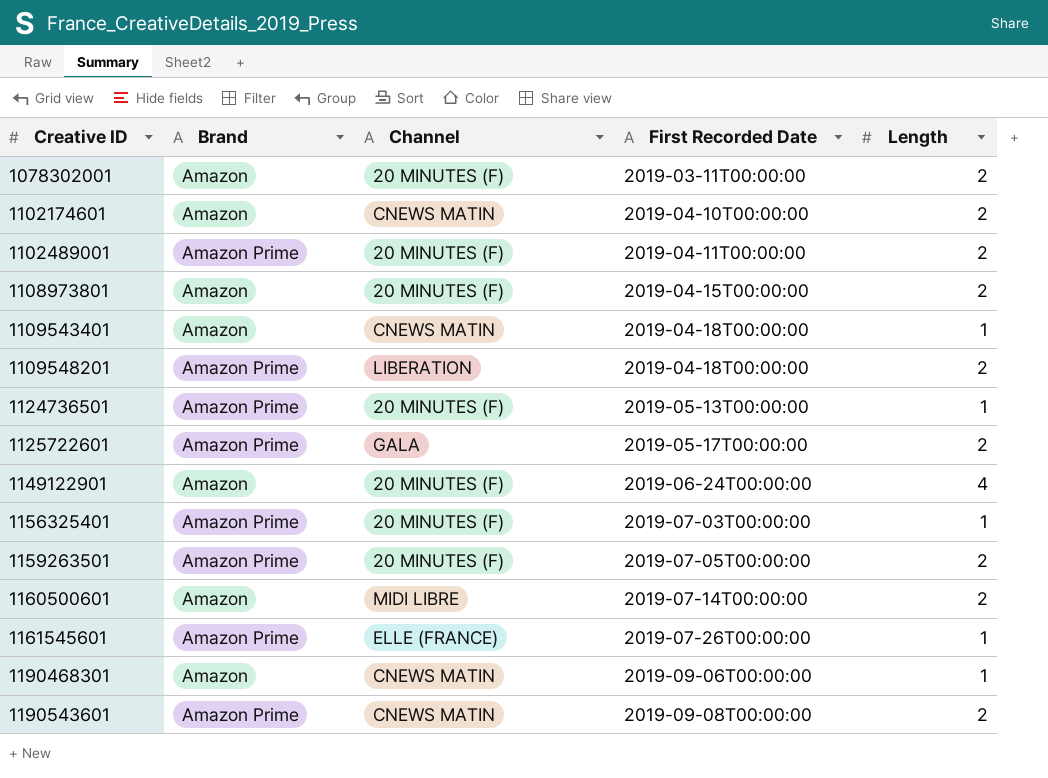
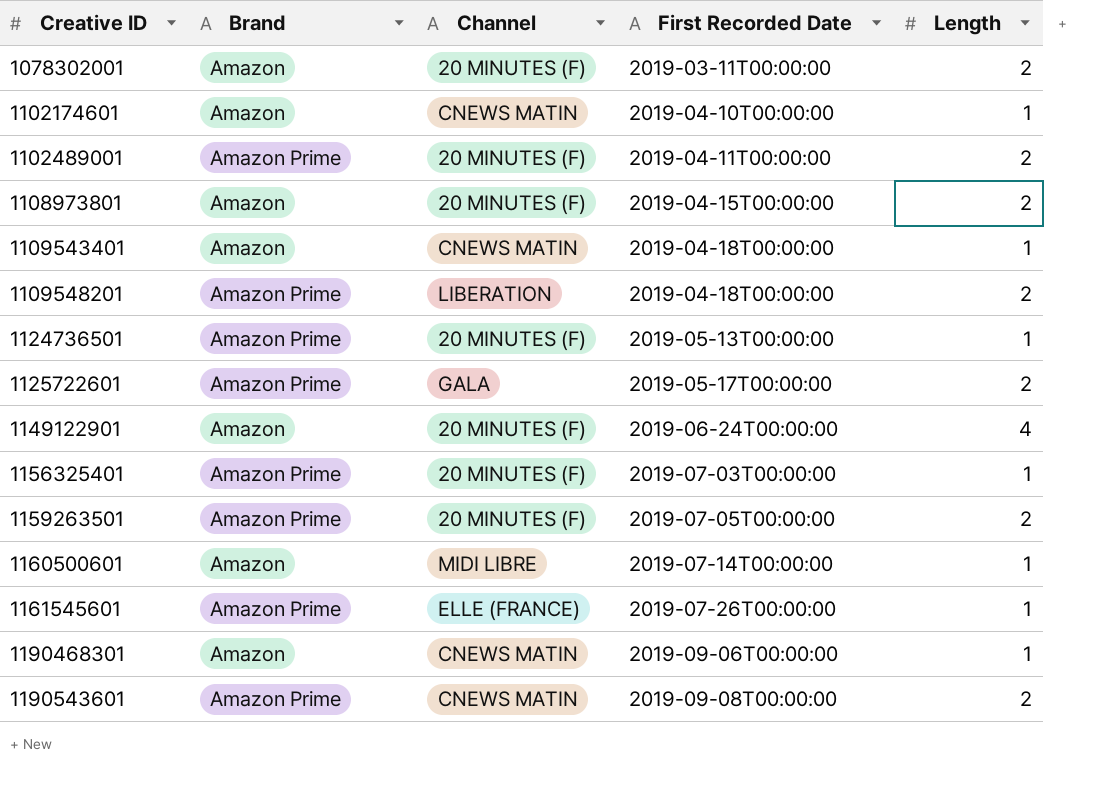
1102174601 | Length: 2 -> 1
1160500601 | Length: 2 -> 1

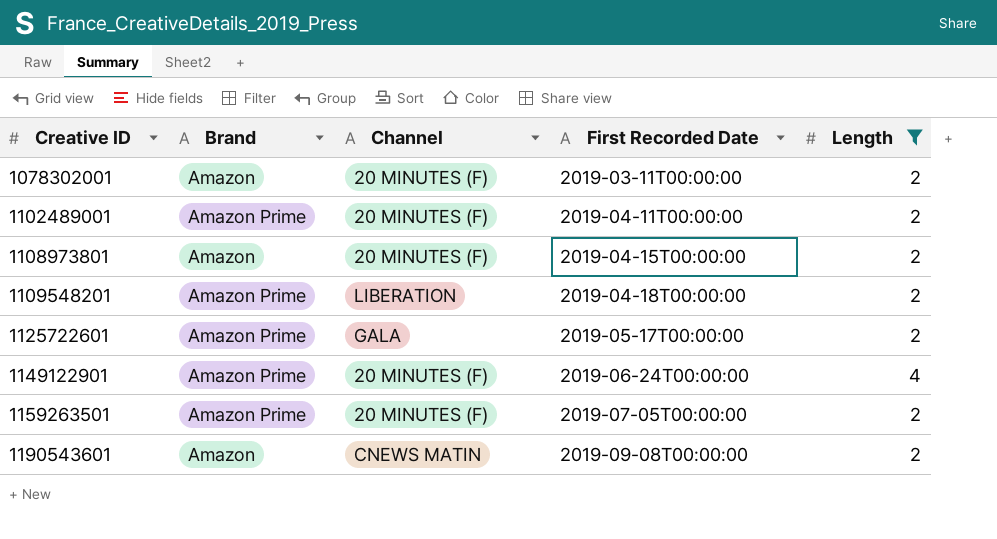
filter: none -> Length != 1
1149122901 | Brand: Amazon -> Amazon Prime
1190543601 | Brand: Amazon Prime -> Amazon

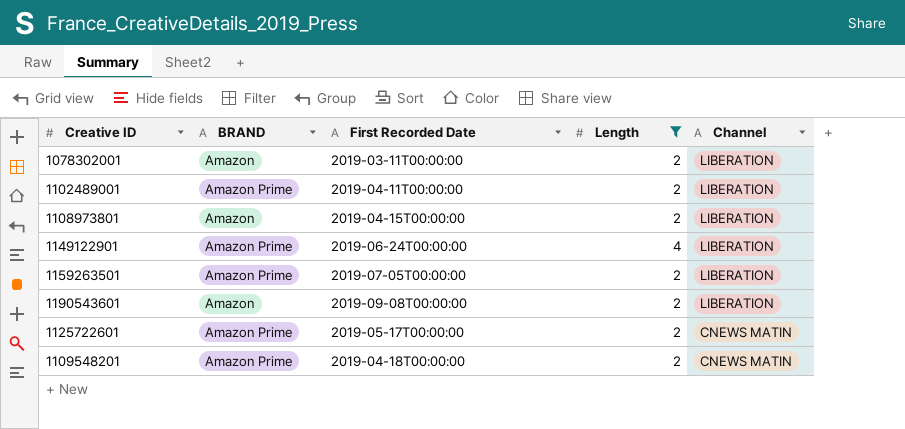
row order: Creative ID ascending -> Channel descending
column name: Brand -> BRAND
column Channel | position: 3 -> 5
1078302001 | Channel: 20 MINUTES (F) -> LIBERATION
1102489001 | Channel: 20 MINUTES (F) -> LIBERATION
1108973801 | Channel: 20 MINUTES (F) -> LIBERATION
1149122901 | Channel: 20 MINUTES (F) -> LIBERATION
1159263501 | Channel: 20 MINUTES (F) -> LIBERATION
1190543601 | Channel: CNEWS MATIN -> LIBERATION
1125722601 | Channel: GALA -> CNEWS MATIN
1109548201 | Channel: LIBERATION -> CNEWS MATIN

